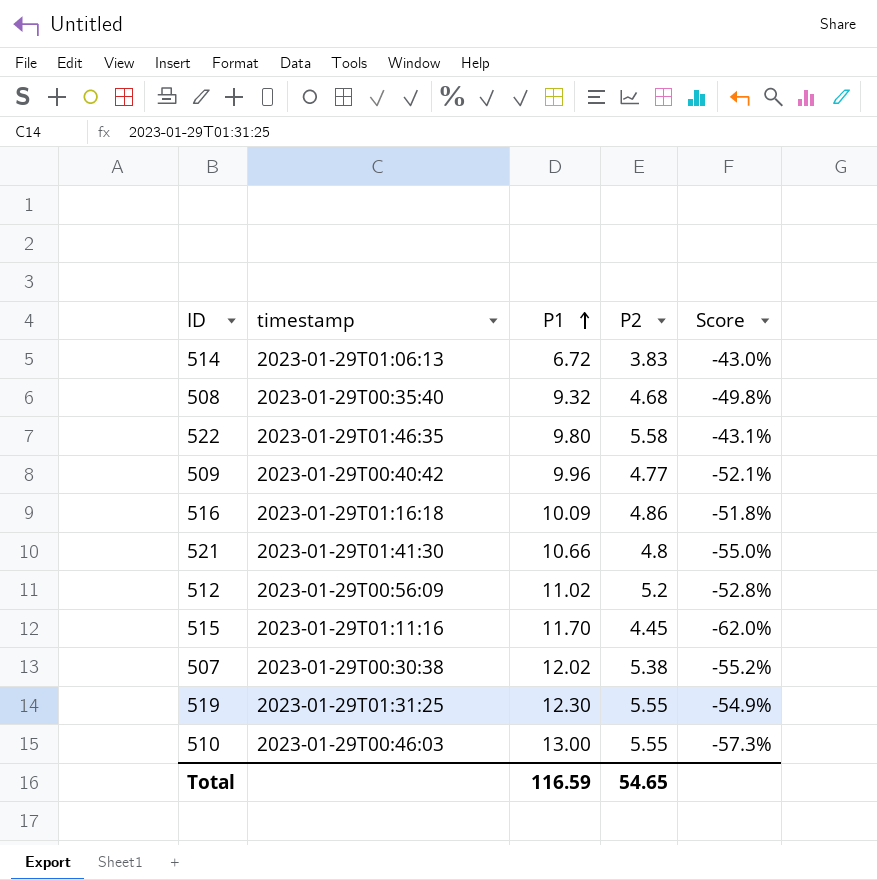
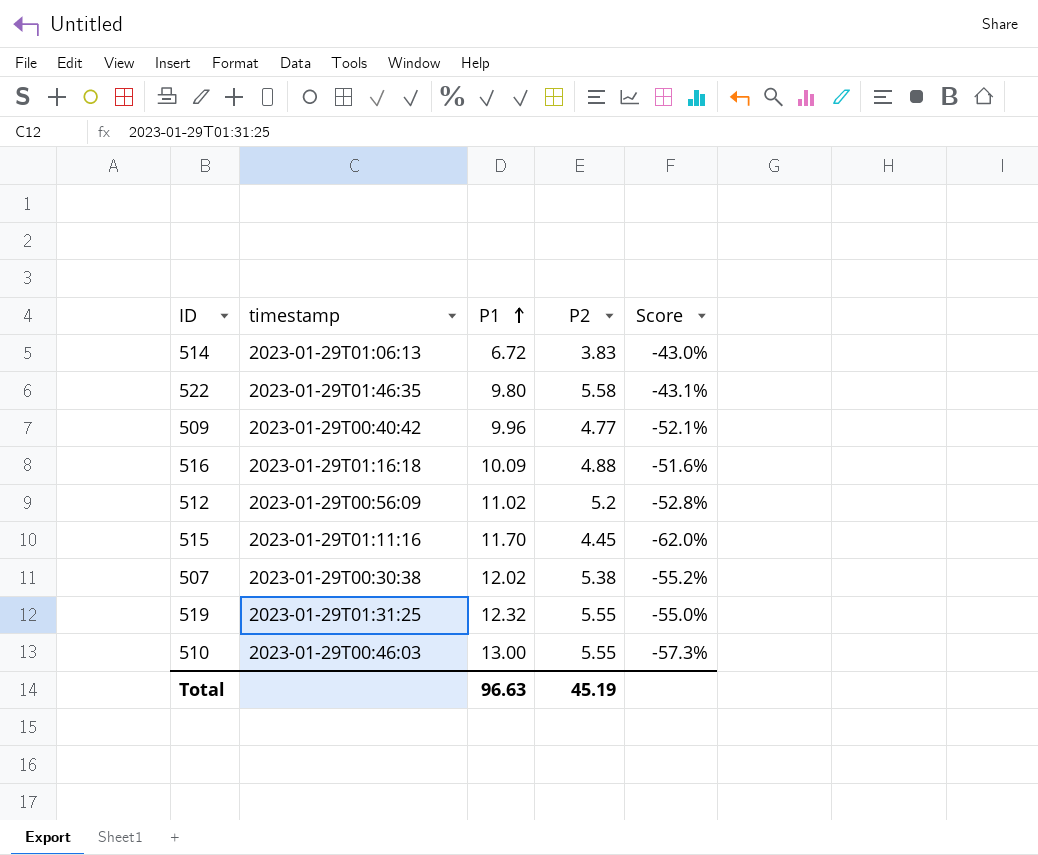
row 508: 2023-01-29T00:35:40 | 9.32 | 4.68 | -49.8% -> none
row 521: 2023-01-29T01:41:30 | 10.66 | 4.8 | -55.0% -> none
516 | P2: 4.86 -> 4.88
516 | Score: -51.8% -> -51.6%
519 | P1: 12.30 -> 12.32
519 | Score: -54.9% -> -55.0%
Total | P1: 116.59 -> 96.63
Total | P2: 54.65 -> 45.19

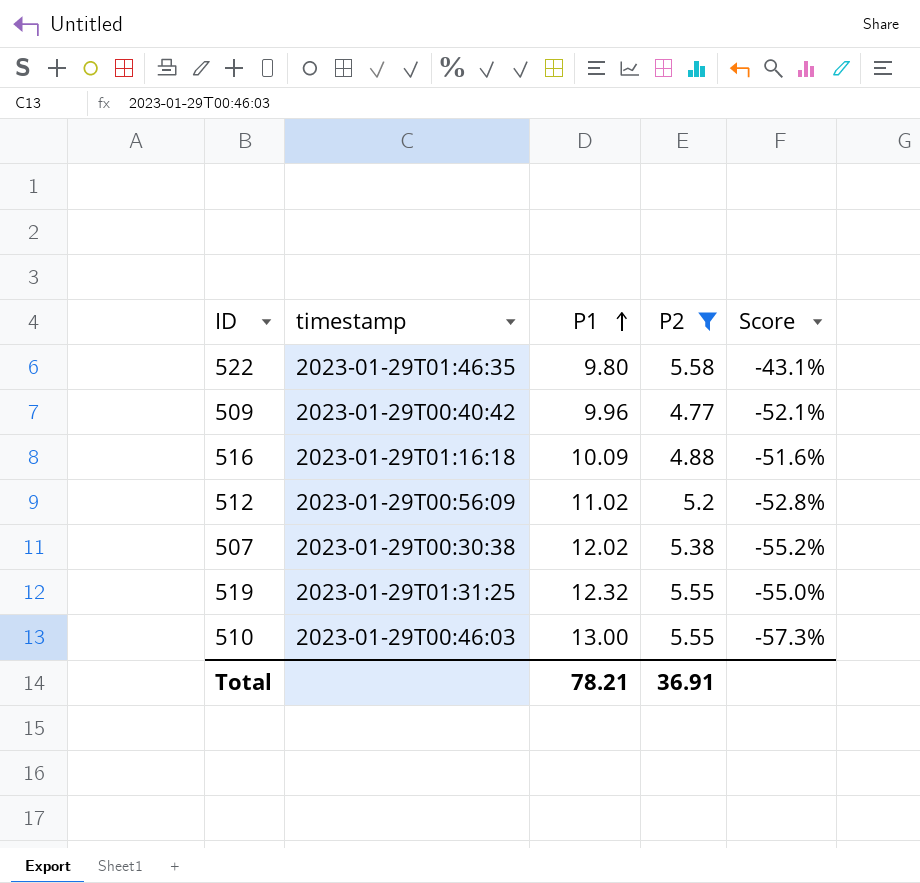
filter: none -> P2 >= 4.77
Total | P1: 96.63 -> 78.21
Total | P2: 45.19 -> 36.91

